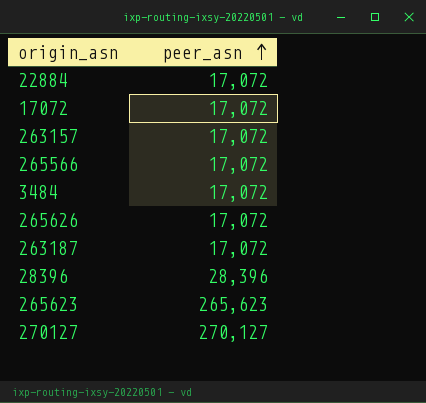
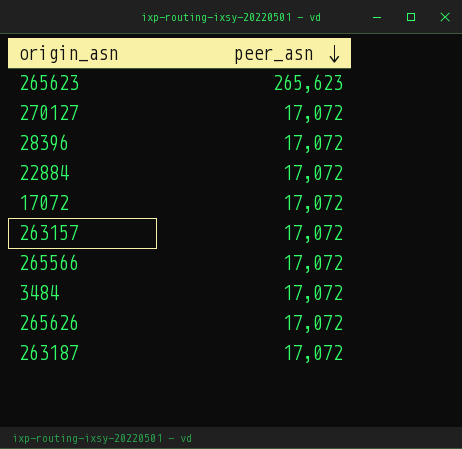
row order: peer_asn ascending -> peer_asn descending
270127 | peer_asn: 270,127 -> 17,072
28396 | peer_asn: 28,396 -> 17,072

